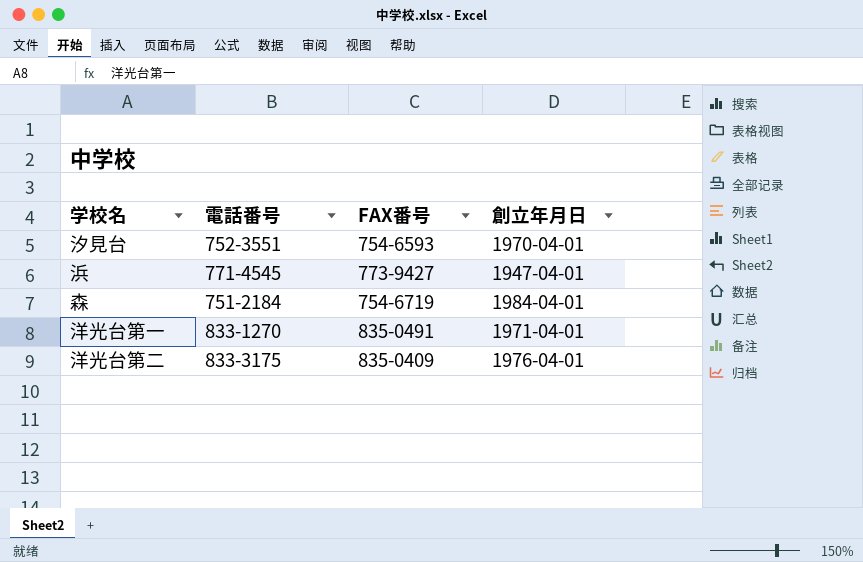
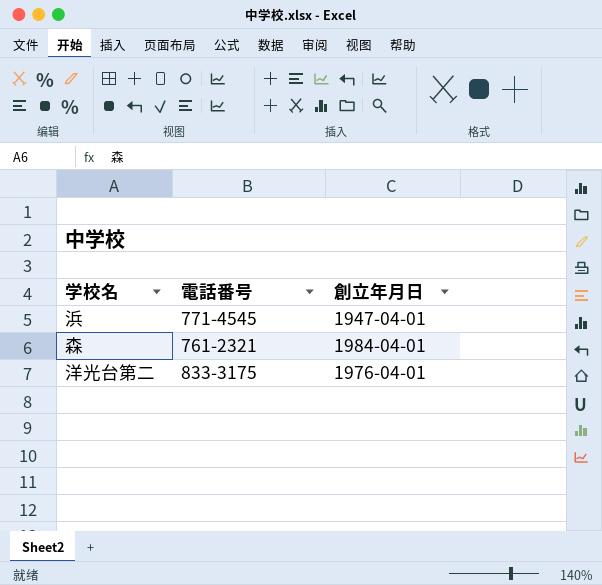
column FAX番号 | position: 3 -> none
row 汐見台: 752-3551 | 754-6593 | 1970-04-01 -> none
row 洋光台第一: 833-1270 | 835-0491 | 1971-04-01 -> none
森 | 電話番号: 751-2184 -> 761-2321

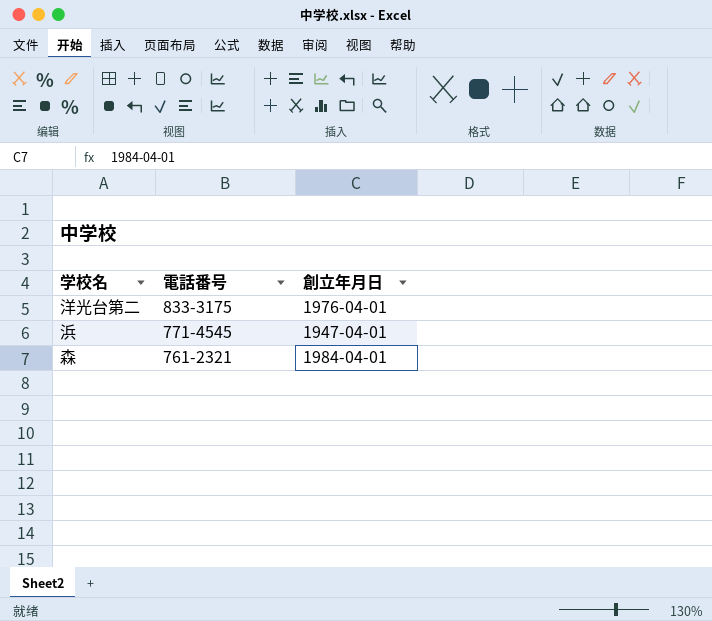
row order: none -> 電話番号 descending

